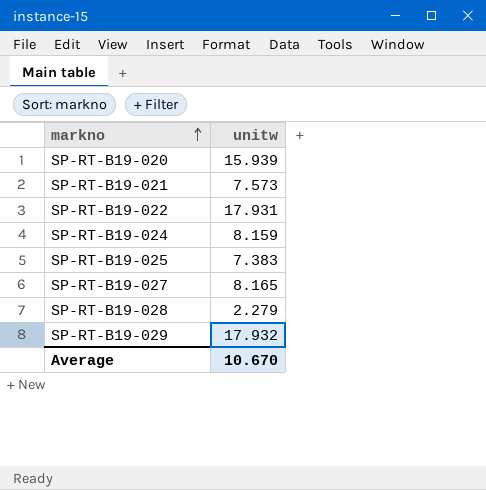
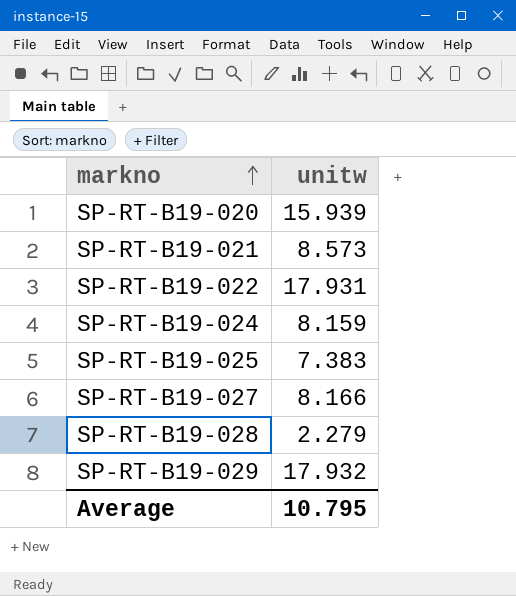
SP-RT-B19-021 | unitw: 7.573 -> 8.573
SP-RT-B19-027 | unitw: 8.165 -> 8.166
Average | unitw: 10.670 -> 10.795

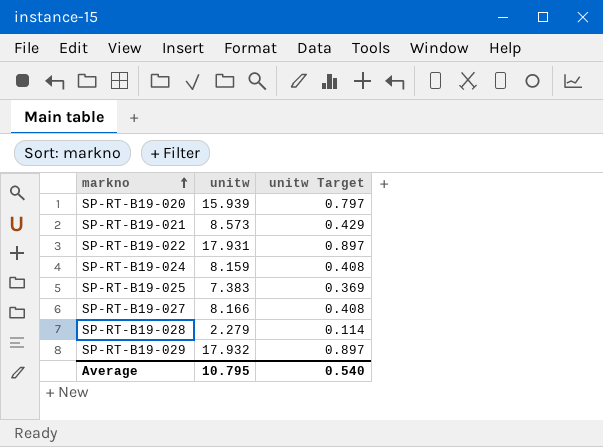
column unitw Target | formula: none -> [unitw] * 0.05

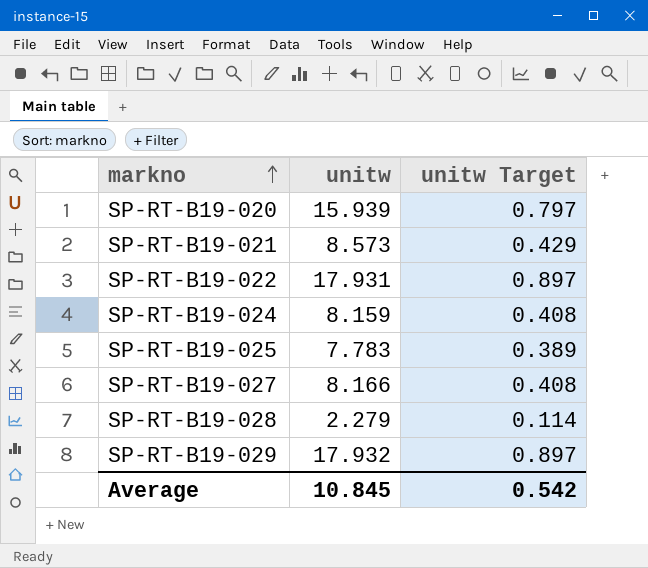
SP-RT-B19-025 | unitw: 7.383 -> 7.783
SP-RT-B19-025 | unitw Target: 0.369 -> 0.389
Average | unitw: 10.795 -> 10.845
Average | unitw Target: 0.540 -> 0.542

